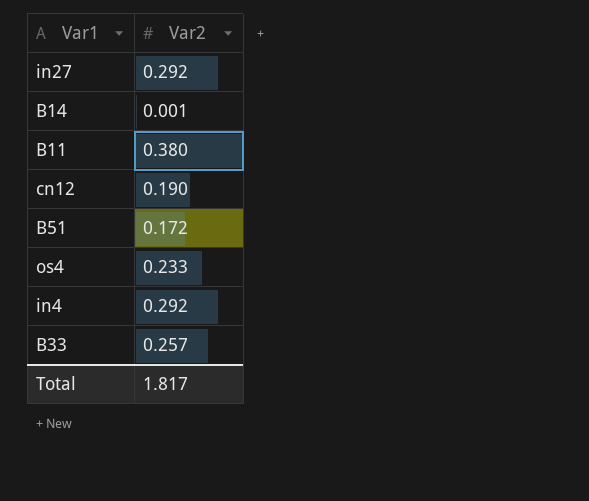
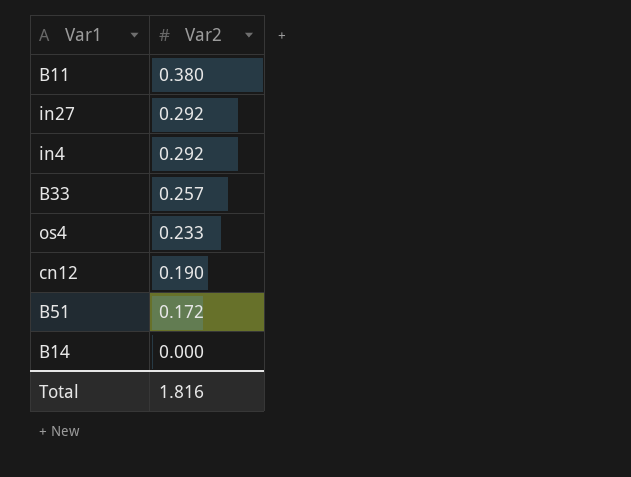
row order: none -> Var2 descending
B14 | Var2: 0.001 -> 0.000
Total | Var2: 1.817 -> 1.816

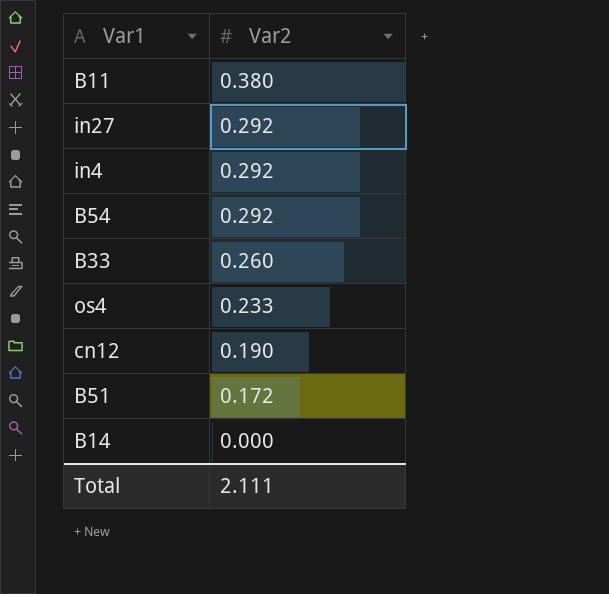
row B54: none -> 0.292
B33 | Var2: 0.257 -> 0.260
Total | Var2: 1.816 -> 2.111

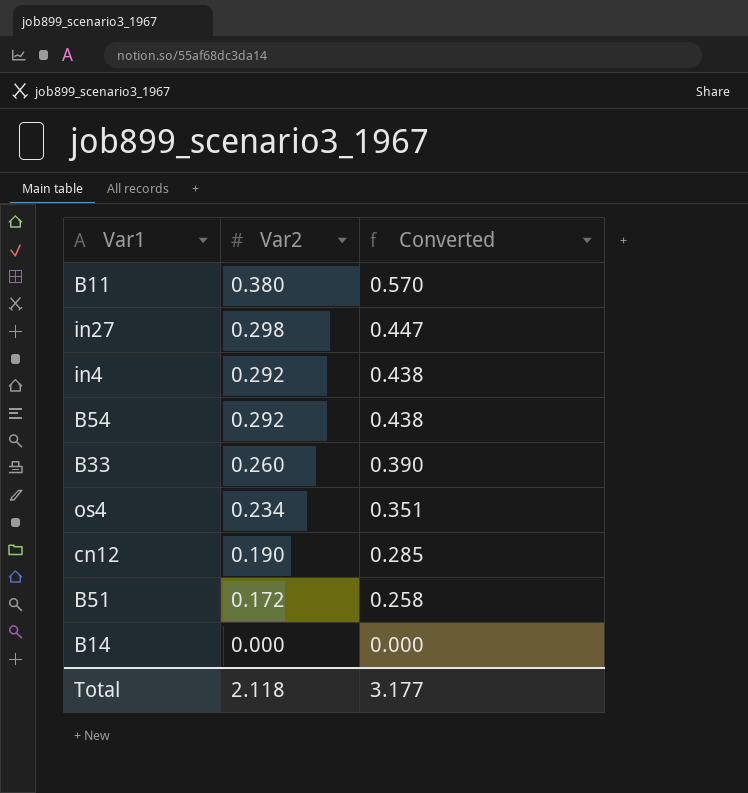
column Converted | formula: none -> [Var2] * 1.5
in27 | Var2: 0.292 -> 0.298
os4 | Var2: 0.233 -> 0.234
Total | Var2: 2.111 -> 2.118

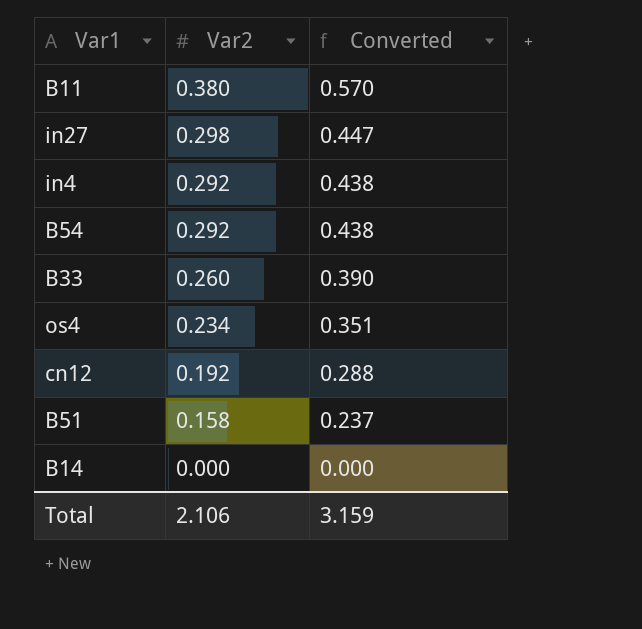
cn12 | Var2: 0.190 -> 0.192
cn12 | Converted: 0.285 -> 0.288
B51 | Var2: 0.172 -> 0.158
B51 | Converted: 0.258 -> 0.237
Total | Var2: 2.118 -> 2.106
Total | Converted: 3.177 -> 3.159

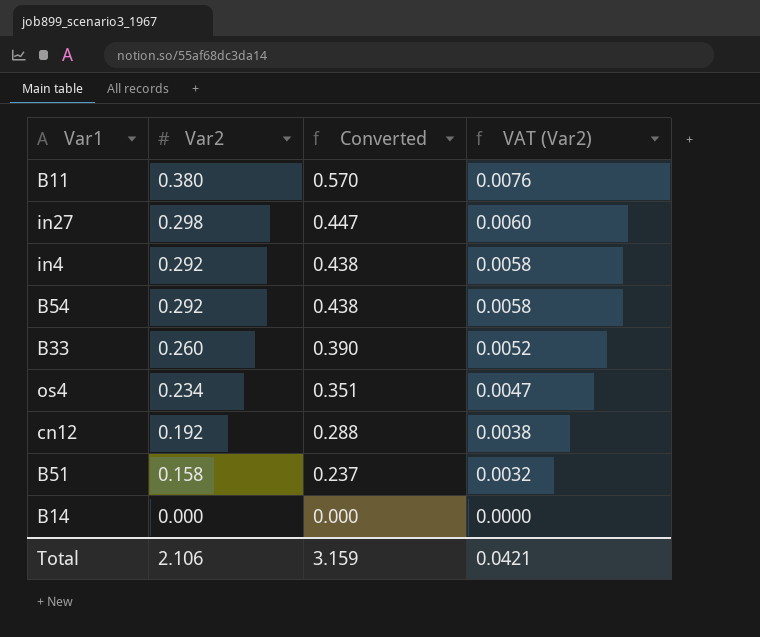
column VAT (Var2) | formula: none -> [Var2] * 0.02

